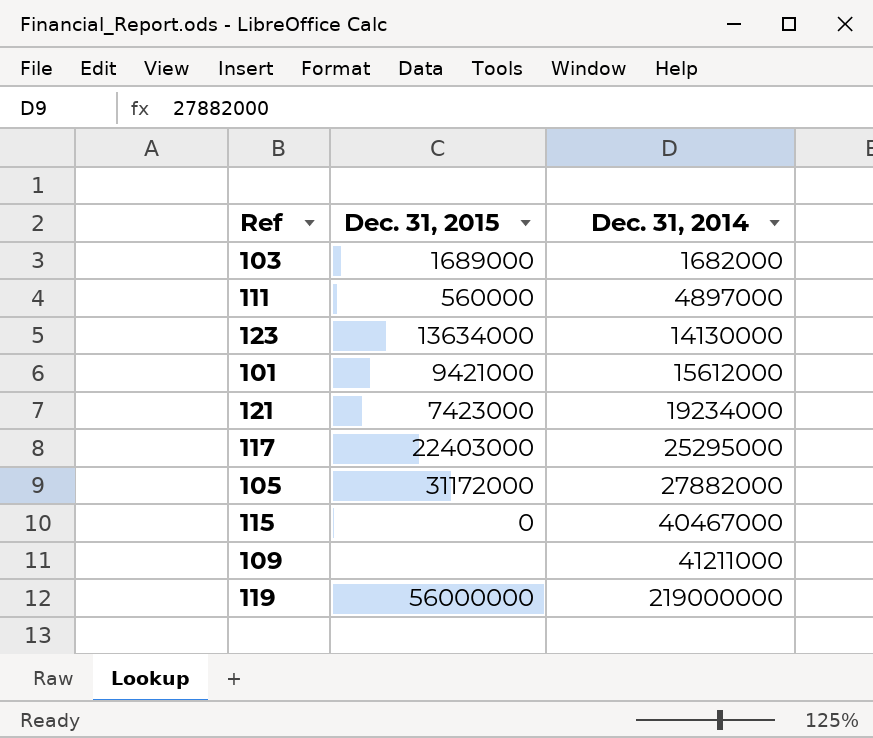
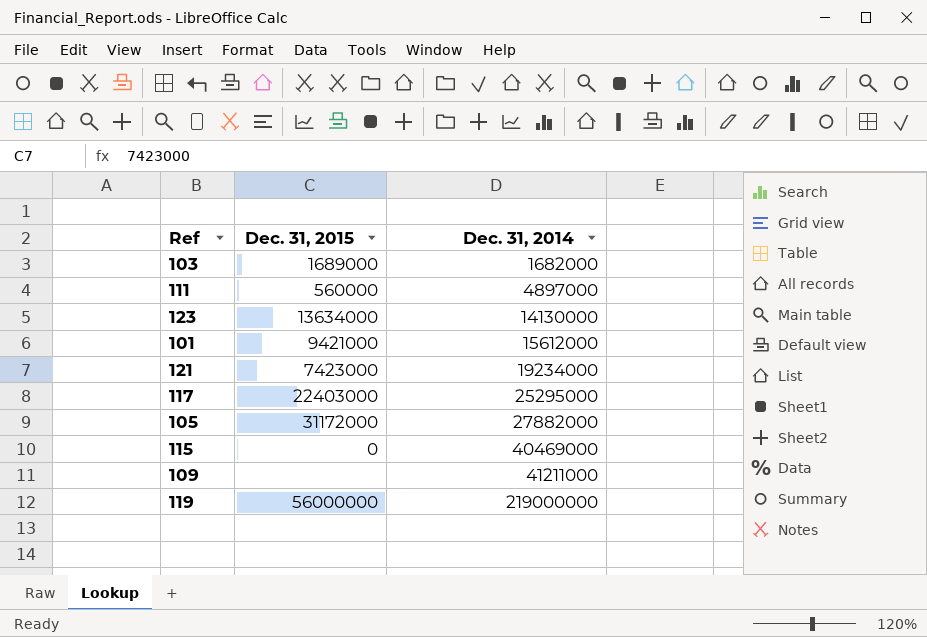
115 | Dec. 31, 2014: 40467000 -> 40469000

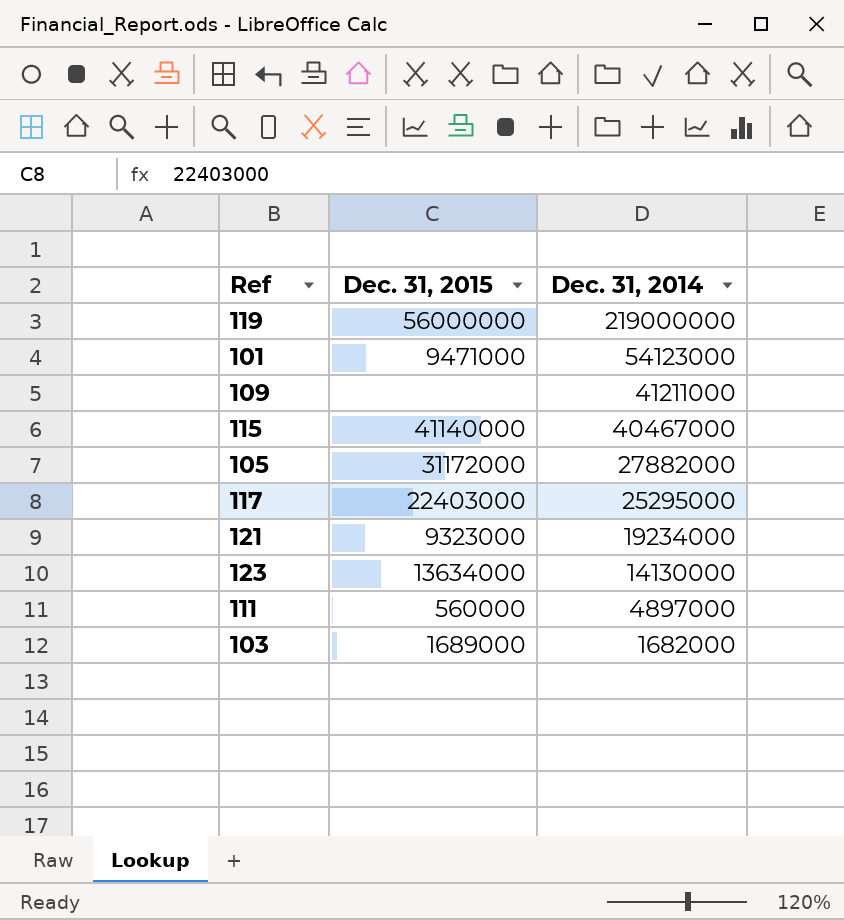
row order: Dec. 31, 2014 ascending -> Dec. 31, 2014 descending
101 | Dec. 31, 2015: 9421000 -> 9471000
101 | Dec. 31, 2014: 15612000 -> 54123000
115 | Dec. 31, 2015: 0 -> 41140000
115 | Dec. 31, 2014: 40469000 -> 40467000
121 | Dec. 31, 2015: 7423000 -> 9323000

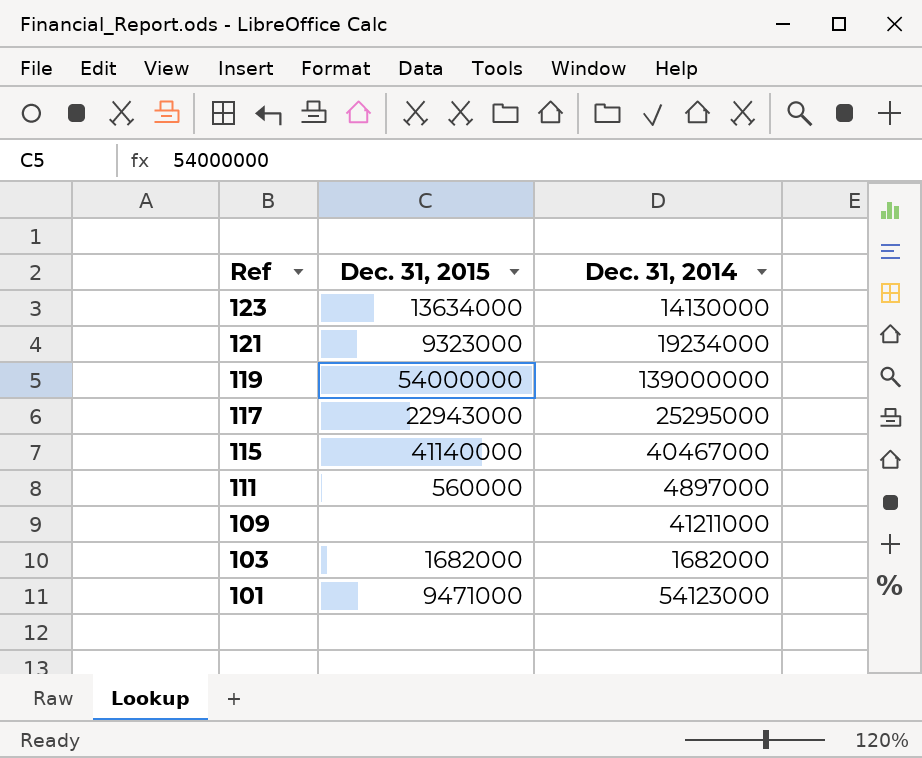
row order: Dec. 31, 2014 descending -> Ref descending
row 105: 31172000 | 27882000 -> none
119 | Dec. 31, 2015: 56000000 -> 54000000
119 | Dec. 31, 2014: 219000000 -> 139000000
117 | Dec. 31, 2015: 22403000 -> 22943000
103 | Dec. 31, 2015: 1689000 -> 1682000

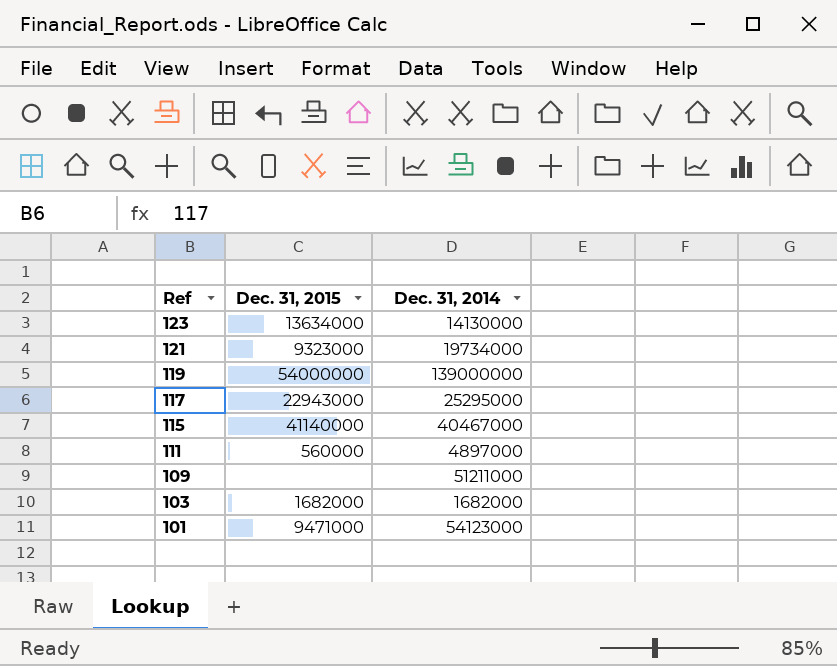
121 | Dec. 31, 2014: 19234000 -> 19734000
109 | Dec. 31, 2014: 41211000 -> 51211000

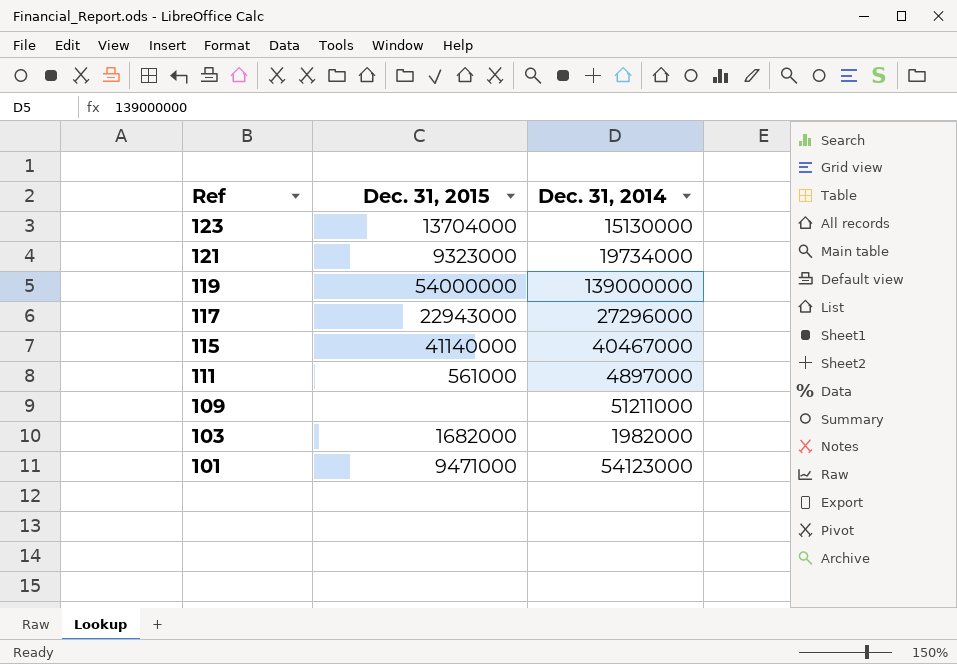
123 | Dec. 31, 2015: 13634000 -> 13704000
123 | Dec. 31, 2014: 14130000 -> 15130000
117 | Dec. 31, 2014: 25295000 -> 27296000
111 | Dec. 31, 2015: 560000 -> 561000
103 | Dec. 31, 2014: 1682000 -> 1982000

